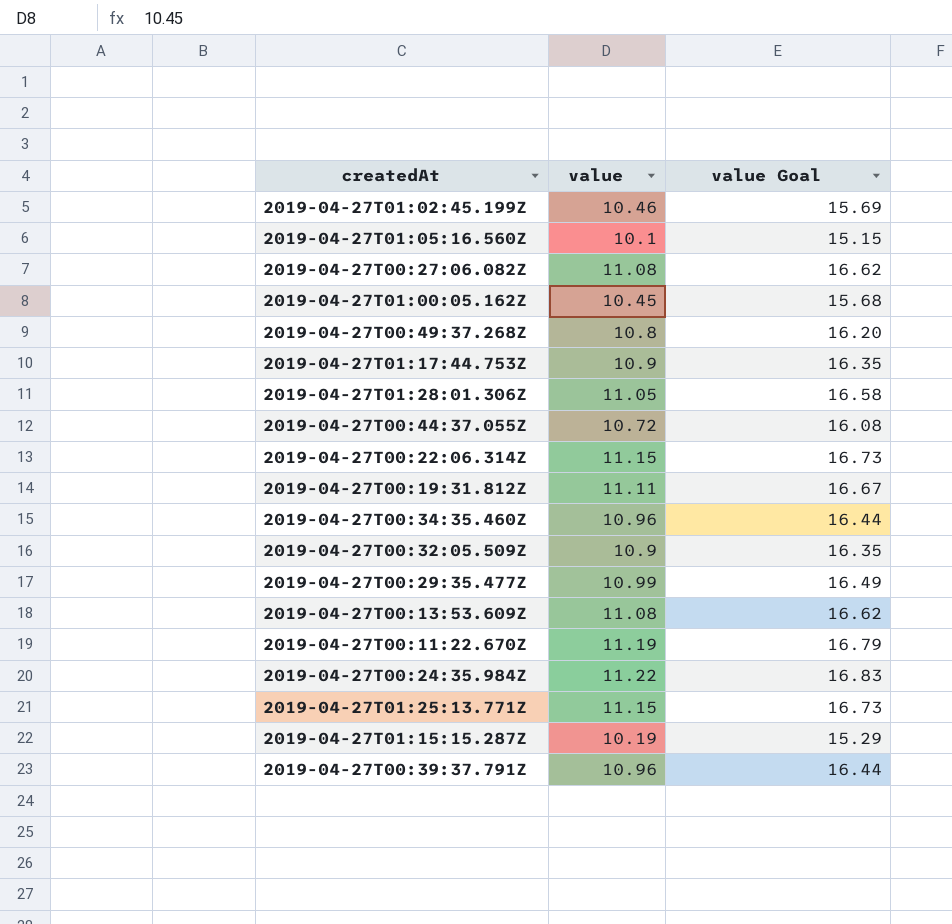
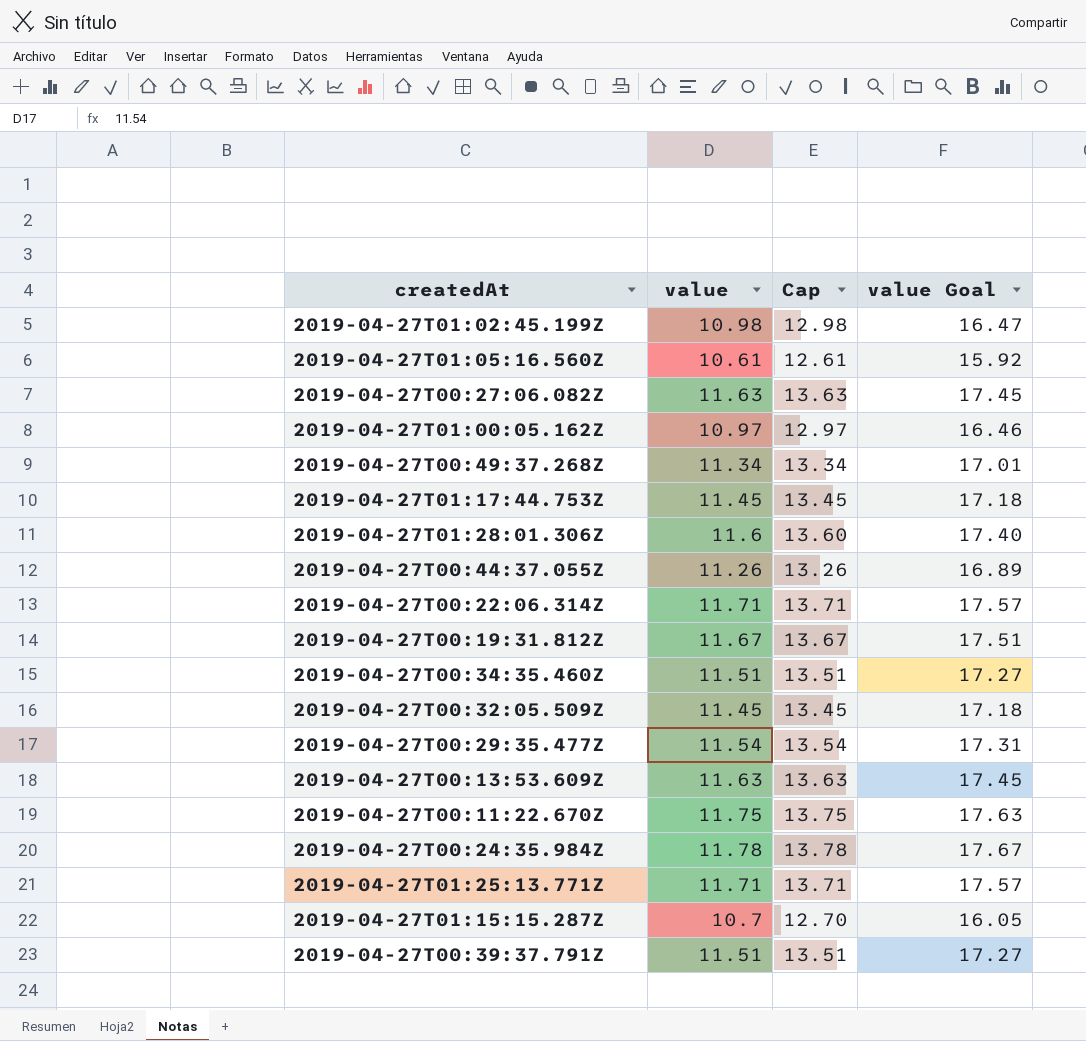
column Cap | formula: none -> [value] + 2
2019-04-27T01:02:45.199Z | value: 10.46 -> 10.98
2019-04-27T01:02:45.199Z | value Goal: 15.69 -> 16.47
2019-04-27T01:05:16.560Z | value: 10.1 -> 10.61
2019-04-27T01:05:16.560Z | value Goal: 15.15 -> 15.92
2019-04-27T00:27:06.082Z | value: 11.08 -> 11.63
2019-04-27T00:27:06.082Z | value Goal: 16.62 -> 17.45
2019-04-27T01:00:05.162Z | value: 10.45 -> 10.97
2019-04-27T01:00:05.162Z | value Goal: 15.68 -> 16.46
2019-04-27T00:49:37.268Z | value: 10.8 -> 11.34
2019-04-27T00:49:37.268Z | value Goal: 16.20 -> 17.01
2019-04-27T01:17:44.753Z | value: 10.9 -> 11.45
2019-04-27T01:17:44.753Z | value Goal: 16.35 -> 17.18
2019-04-27T01:28:01.306Z | value: 11.05 -> 11.6
2019-04-27T01:28:01.306Z | value Goal: 16.58 -> 17.40
2019-04-27T00:44:37.055Z | value: 10.72 -> 11.26
2019-04-27T00:44:37.055Z | value Goal: 16.08 -> 16.89
2019-04-27T00:22:06.314Z | value: 11.15 -> 11.71
2019-04-27T00:22:06.314Z | value Goal: 16.73 -> 17.57
2019-04-27T00:19:31.812Z | value: 11.11 -> 11.67
2019-04-27T00:19:31.812Z | value Goal: 16.67 -> 17.51
2019-04-27T00:34:35.460Z | value: 10.96 -> 11.51
2019-04-27T00:34:35.460Z | value Goal: 16.44 -> 17.27
2019-04-27T00:32:05.509Z | value: 10.9 -> 11.45
2019-04-27T00:32:05.509Z | value Goal: 16.35 -> 17.18
2019-04-27T00:29:35.477Z | value: 10.99 -> 11.54
2019-04-27T00:29:35.477Z | value Goal: 16.49 -> 17.31
2019-04-27T00:13:53.609Z | value: 11.08 -> 11.63
2019-04-27T00:13:53.609Z | value Goal: 16.62 -> 17.45
2019-04-27T00:11:22.670Z | value: 11.19 -> 11.75
2019-04-27T00:11:22.670Z | value Goal: 16.79 -> 17.63
2019-04-27T00:24:35.984Z | value: 11.22 -> 11.78
2019-04-27T00:24:35.984Z | value Goal: 16.83 -> 17.67
2019-04-27T01:25:13.771Z | value: 11.15 -> 11.71
2019-04-27T01:25:13.771Z | value Goal: 16.73 -> 17.57
2019-04-27T01:15:15.287Z | value: 10.19 -> 10.7
2019-04-27T01:15:15.287Z | value Goal: 15.29 -> 16.05
2019-04-27T00:39:37.791Z | value: 10.96 -> 11.51
2019-04-27T00:39:37.791Z | value Goal: 16.44 -> 17.27

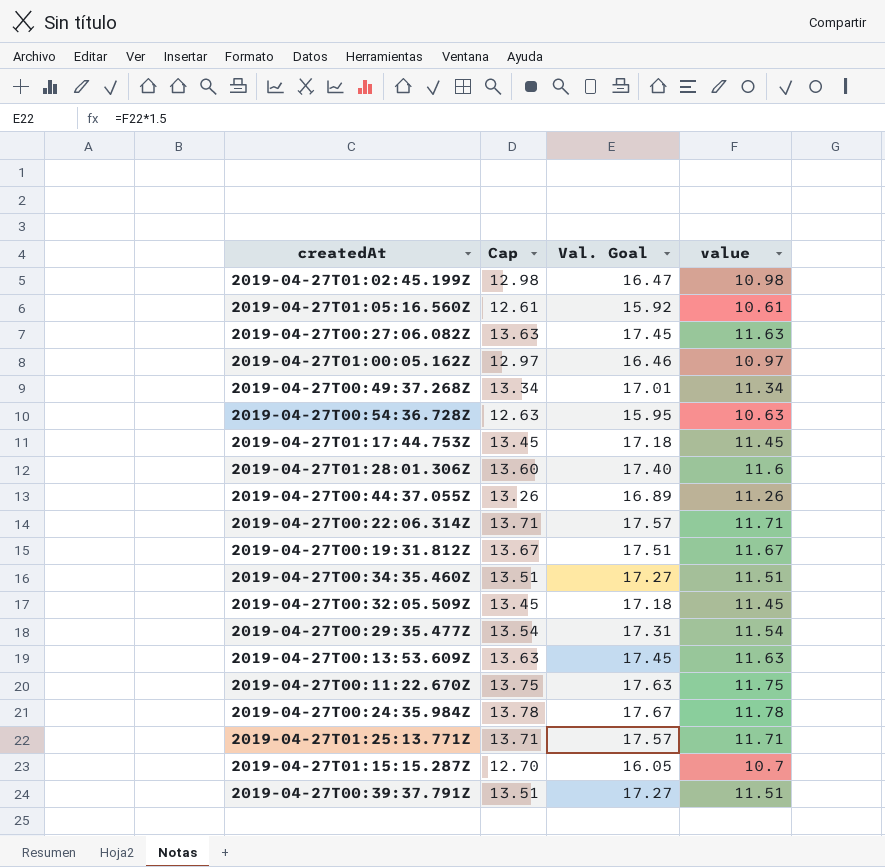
column name: value Goal -> Val. Goal
column value | position: 2 -> 4
row 2019-04-27T00:54:36.728Z: none -> 12.63 | 15.95 | 10.63

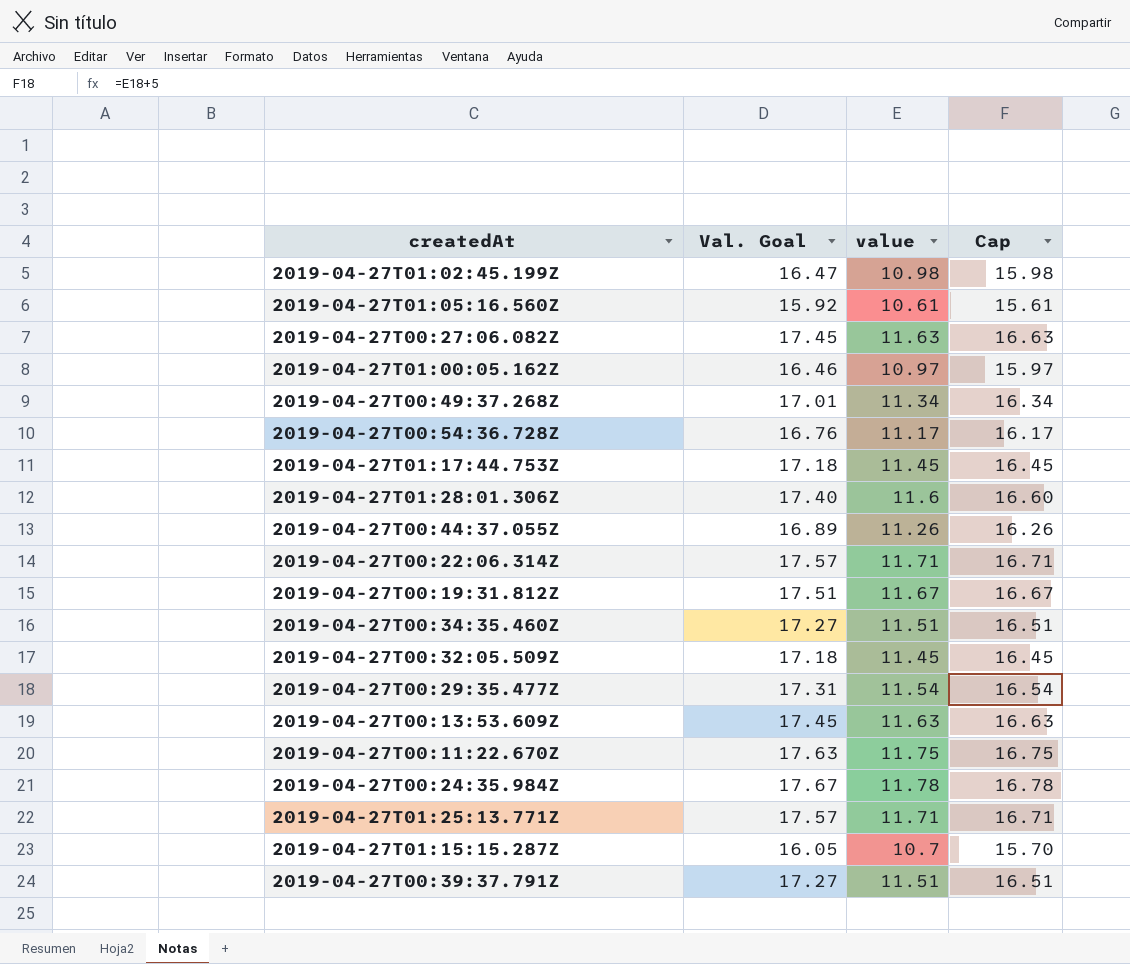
column Cap | formula: [value] + 2 -> [value] + 5
column Cap | position: 2 -> 4
2019-04-27T00:54:36.728Z | Val. Goal: 15.95 -> 16.76
2019-04-27T00:54:36.728Z | value: 10.63 -> 11.17

